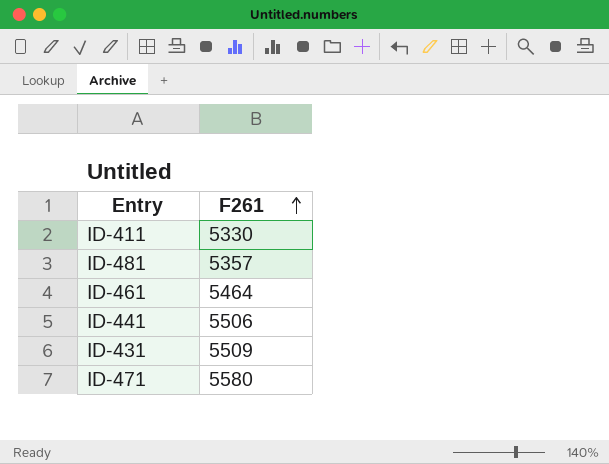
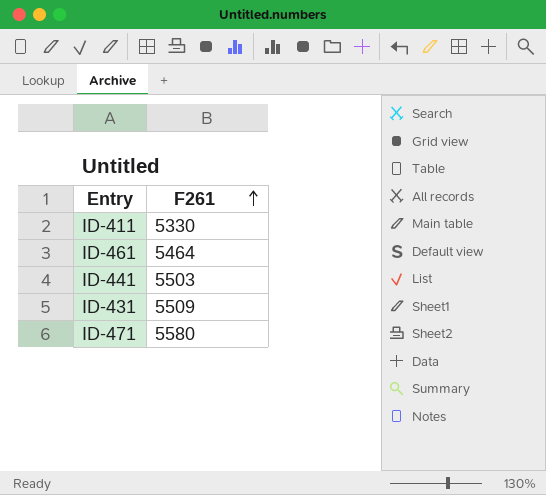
row ID-481: 5357 -> none
ID-441 | F261: 5506 -> 5503

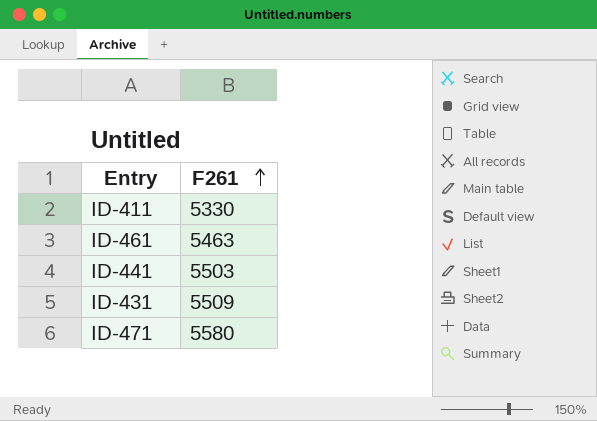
ID-461 | F261: 5464 -> 5463

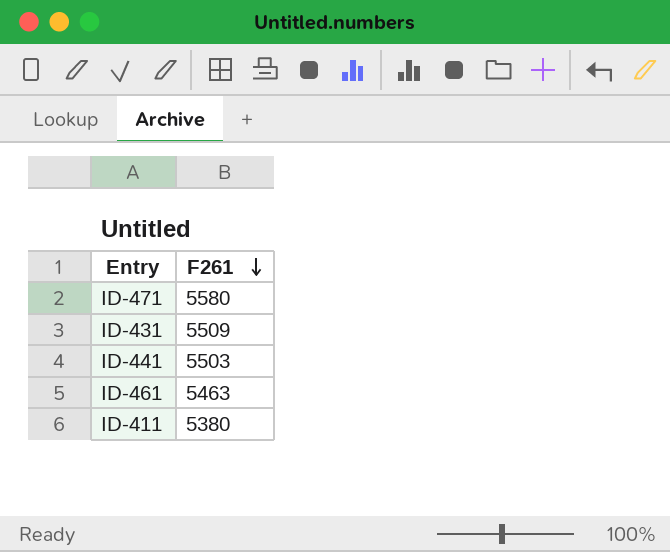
row order: F261 ascending -> F261 descending
ID-411 | F261: 5330 -> 5380

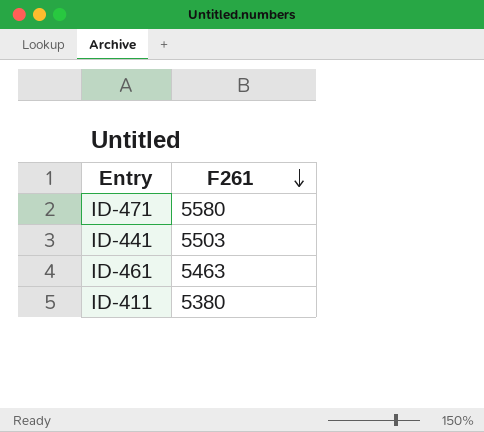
row ID-431: 5509 -> none

